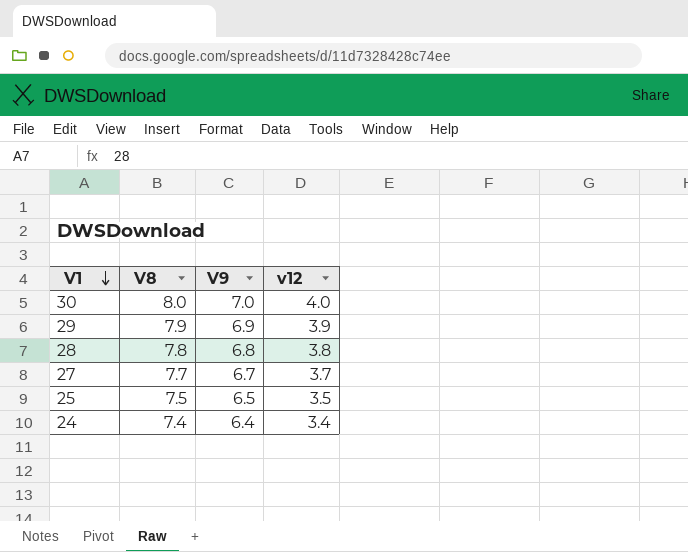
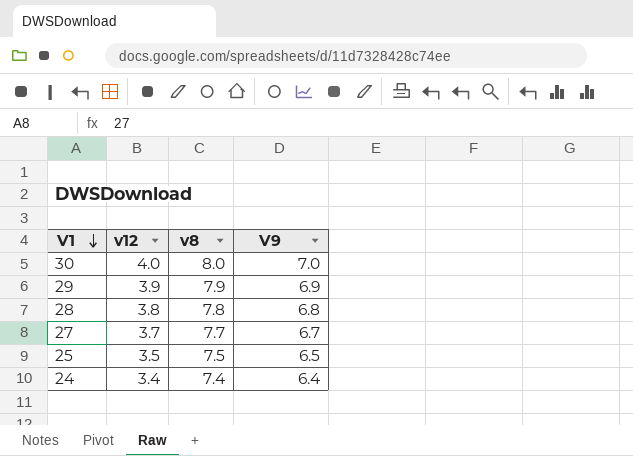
column v12 | position: 4 -> 2
column name: V8 -> v8

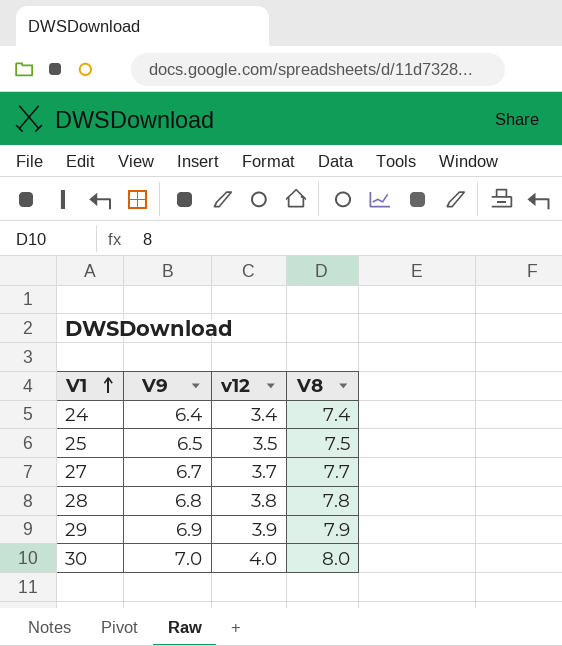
row order: V1 descending -> V1 ascending
column V9 | position: 4 -> 2
column name: v8 -> V8

